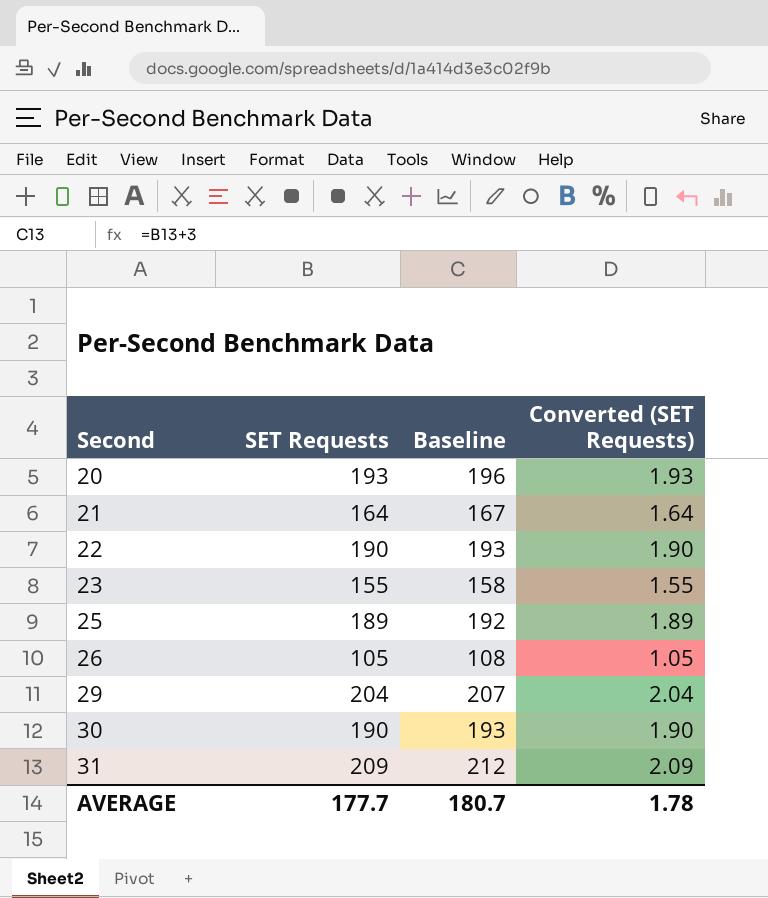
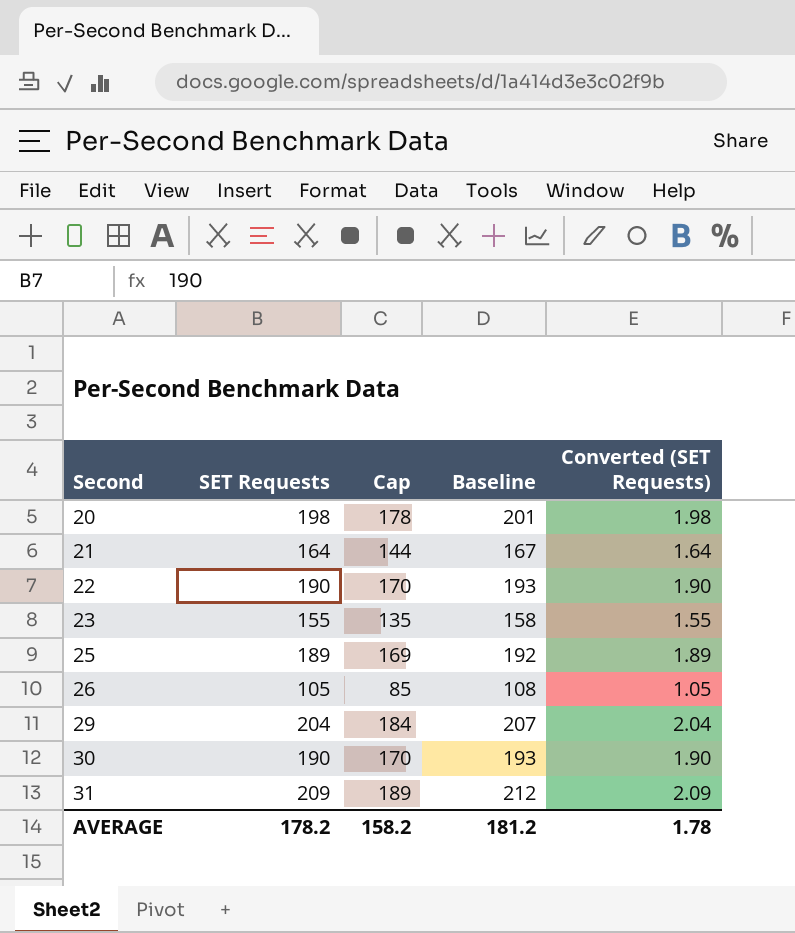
column Cap | formula: none -> [SET Requests] - 20
20 | SET Requests: 193 -> 198
20 | Baseline: 196 -> 201
20 | Converted (SET Requests): 1.93 -> 1.98
AVERAGE | SET Requests: 177.7 -> 178.2
AVERAGE | Baseline: 180.7 -> 181.2

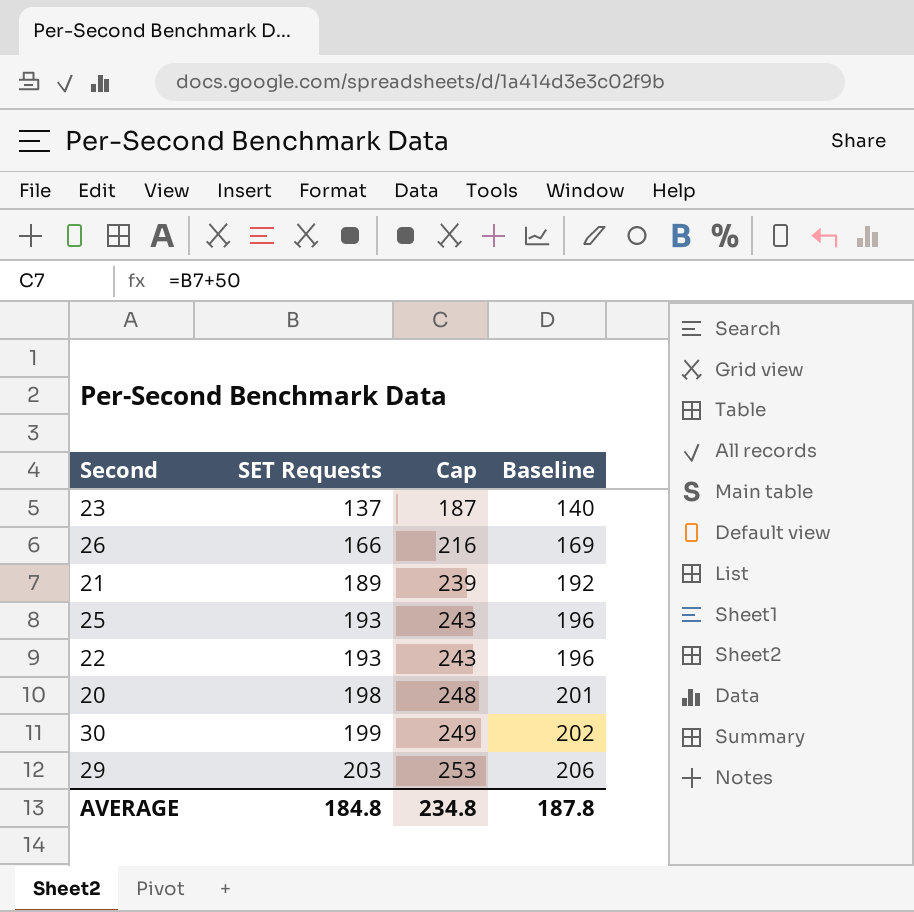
row order: Second ascending -> SET Requests ascending
column Converted (SET Requests) | formula: [SET Requests] * 0.01 -> none
column Cap | formula: [SET Requests] - 20 -> [SET Requests] + 50
row 31: 209 | 189 | 212 | 2.09 -> none
23 | SET Requests: 155 -> 137
23 | Baseline: 158 -> 140
26 | SET Requests: 105 -> 166
26 | Baseline: 108 -> 169
21 | SET Requests: 164 -> 189
21 | Baseline: 167 -> 192
25 | SET Requests: 189 -> 193
25 | Baseline: 192 -> 196
22 | SET Requests: 190 -> 193
22 | Baseline: 193 -> 196
30 | SET Requests: 190 -> 199
30 | Baseline: 193 -> 202
29 | SET Requests: 204 -> 203
29 | Baseline: 207 -> 206
AVERAGE | SET Requests: 178.2 -> 184.8
AVERAGE | Cap: 158.2 -> 234.8
AVERAGE | Baseline: 181.2 -> 187.8

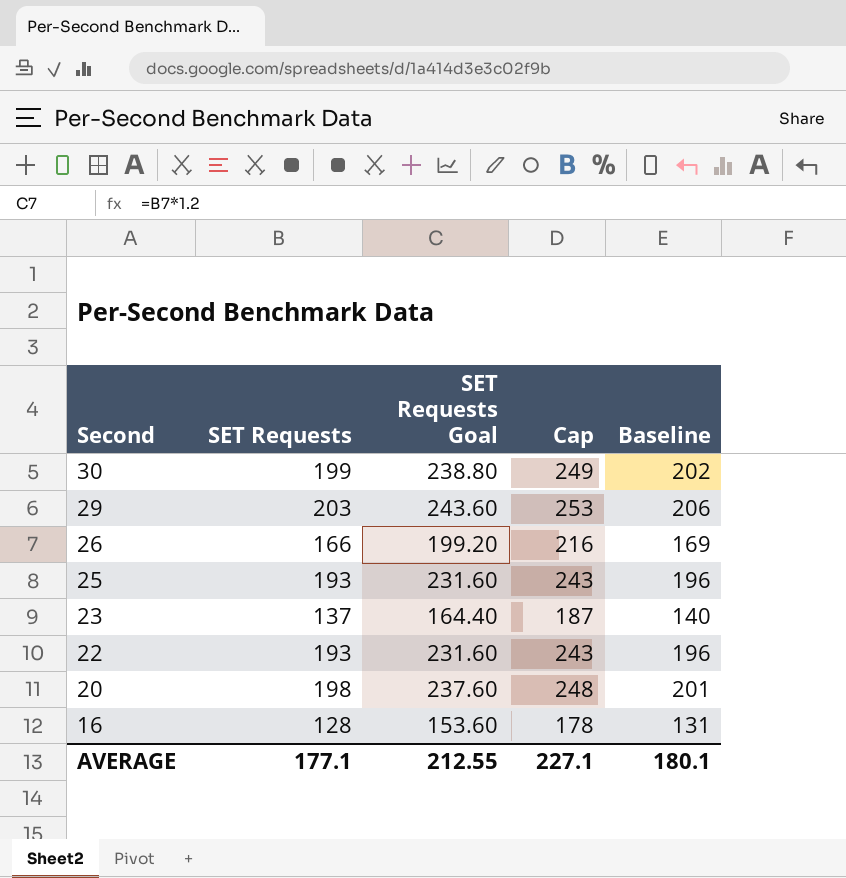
row order: SET Requests ascending -> Second descending
column SET Requests Goal | formula: none -> [SET Requests] * 1.2
row 21: 189 | 239 | 192 -> none
row 16: none -> 128 | 153.60 | 178 | 131
AVERAGE | SET Requests: 184.8 -> 177.1
AVERAGE | Cap: 234.8 -> 227.1
AVERAGE | Baseline: 187.8 -> 180.1

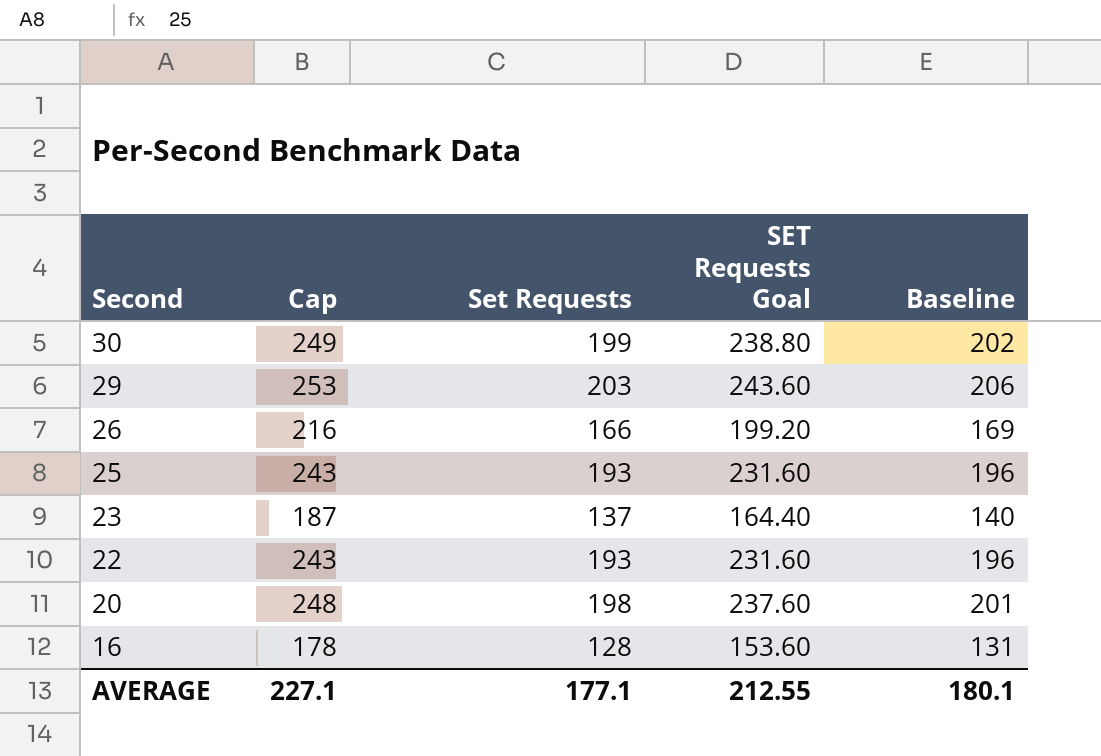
column Cap | position: 4 -> 2
column name: SET Requests -> Set Requests

